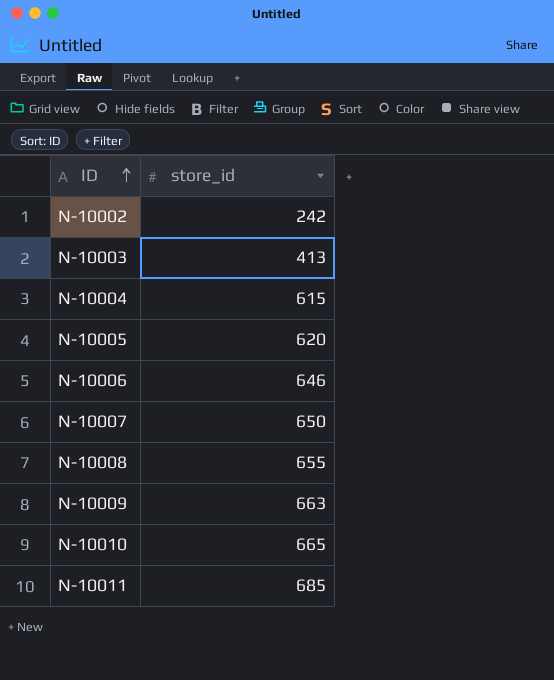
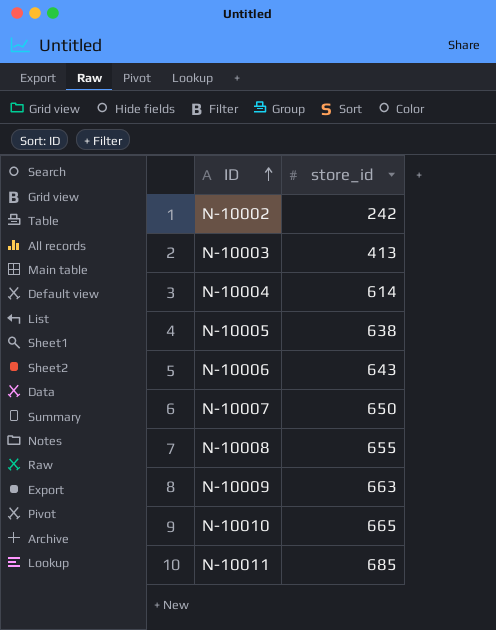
N-10004 | store_id: 615 -> 614
N-10005 | store_id: 620 -> 638
N-10006 | store_id: 646 -> 643

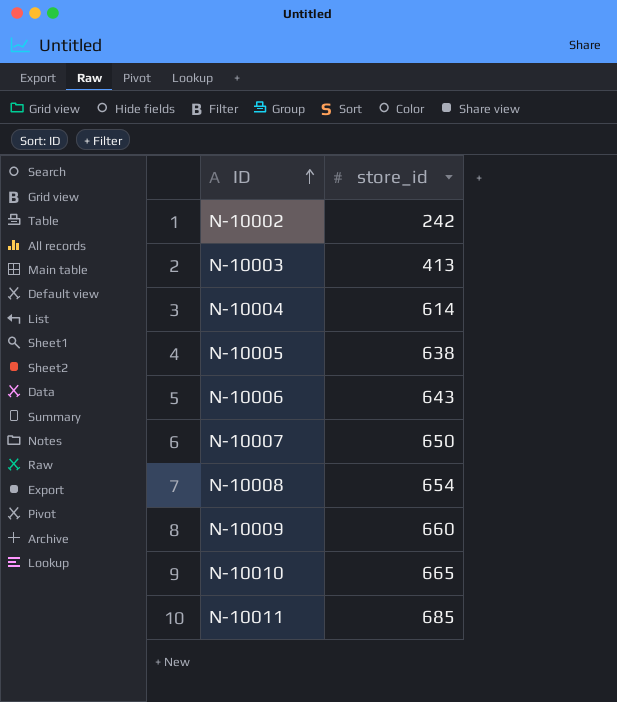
N-10008 | store_id: 655 -> 654
N-10009 | store_id: 663 -> 660

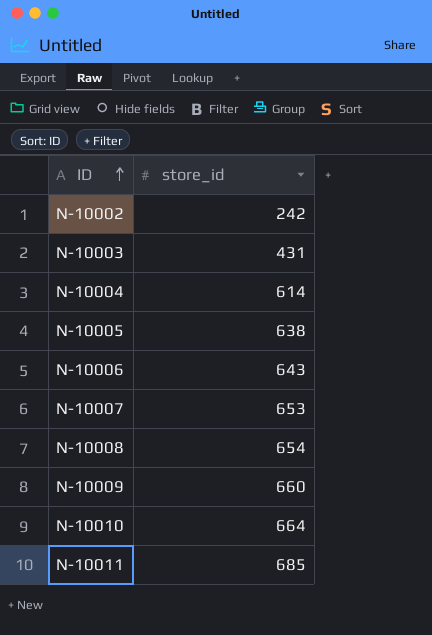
N-10003 | store_id: 413 -> 431
N-10007 | store_id: 650 -> 653
N-10010 | store_id: 665 -> 664

